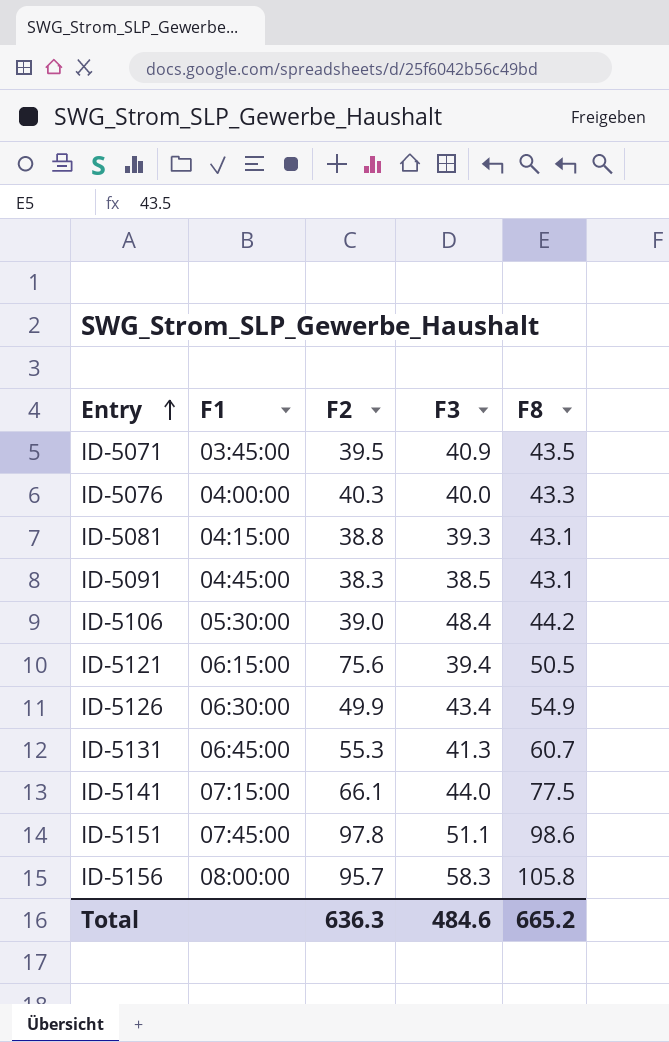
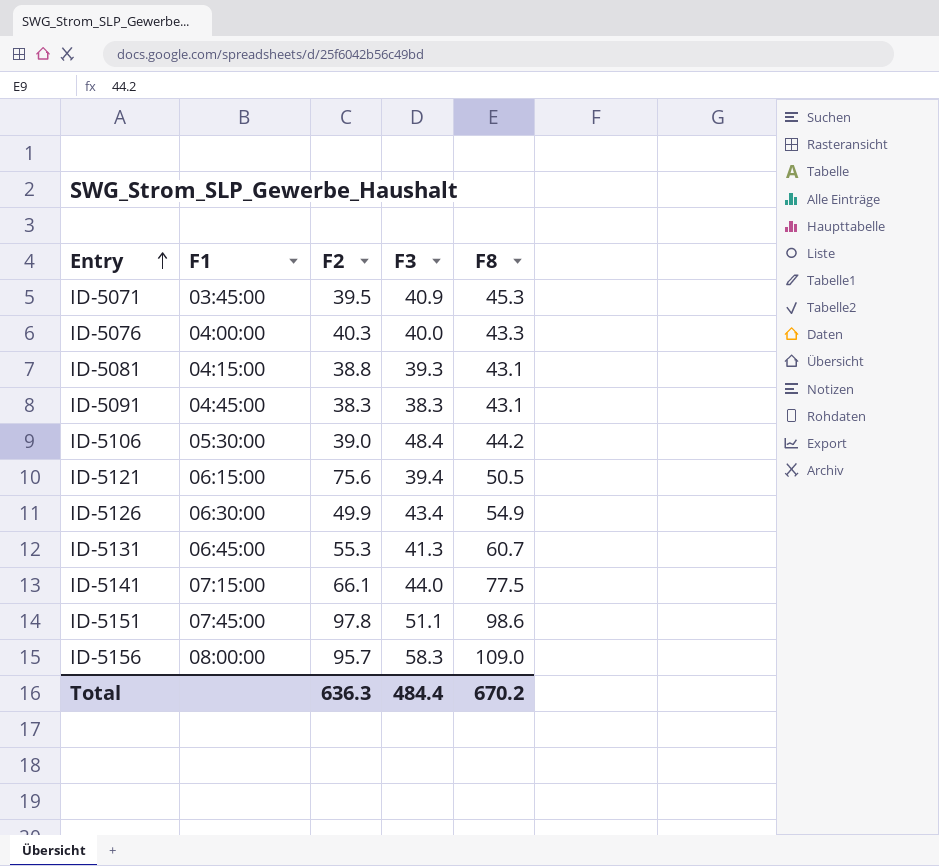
ID-5071 | F8: 43.5 -> 45.3
ID-5091 | F3: 38.5 -> 38.3
ID-5156 | F8: 105.8 -> 109.0
Total | F3: 484.6 -> 484.4
Total | F8: 665.2 -> 670.2

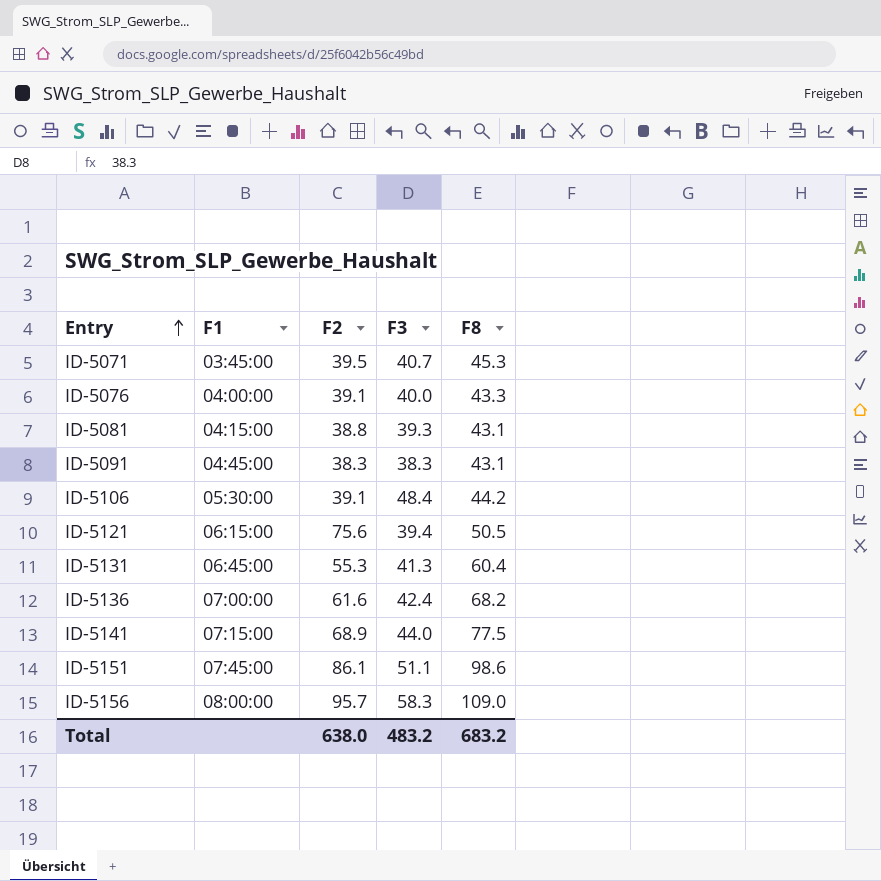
row ID-5126: 06:30:00 | 49.9 | 43.4 | 54.9 -> none
ID-5071 | F3: 40.9 -> 40.7
ID-5076 | F2: 40.3 -> 39.1
ID-5106 | F2: 39.0 -> 39.1
ID-5131 | F8: 60.7 -> 60.4
row ID-5136: none -> 07:00:00 | 61.6 | 42.4 | 68.2
ID-5141 | F2: 66.1 -> 68.9
ID-5151 | F2: 97.8 -> 86.1
Total | F2: 636.3 -> 638.0
Total | F3: 484.4 -> 483.2
Total | F8: 670.2 -> 683.2

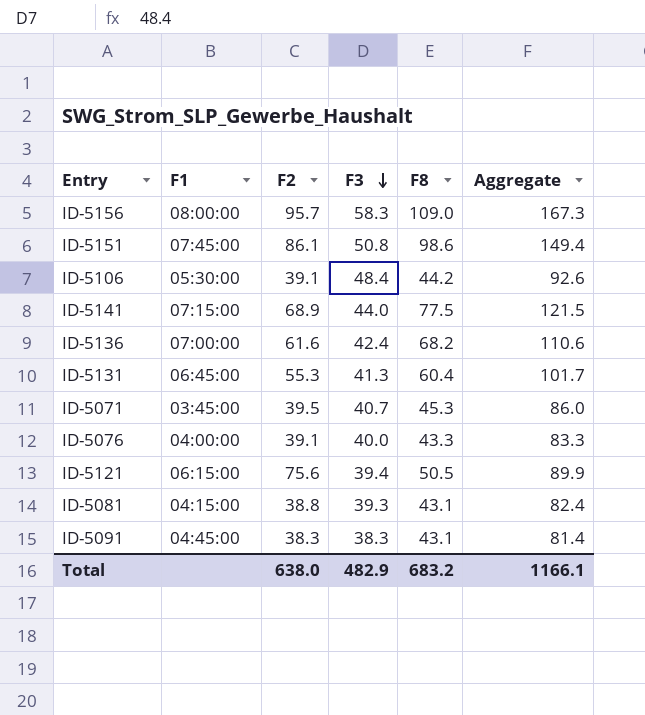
row order: Entry ascending -> F3 descending
column Aggregate | formula: none -> [F3] + [F8]
ID-5151 | F3: 51.1 -> 50.8
Total | F3: 483.2 -> 482.9

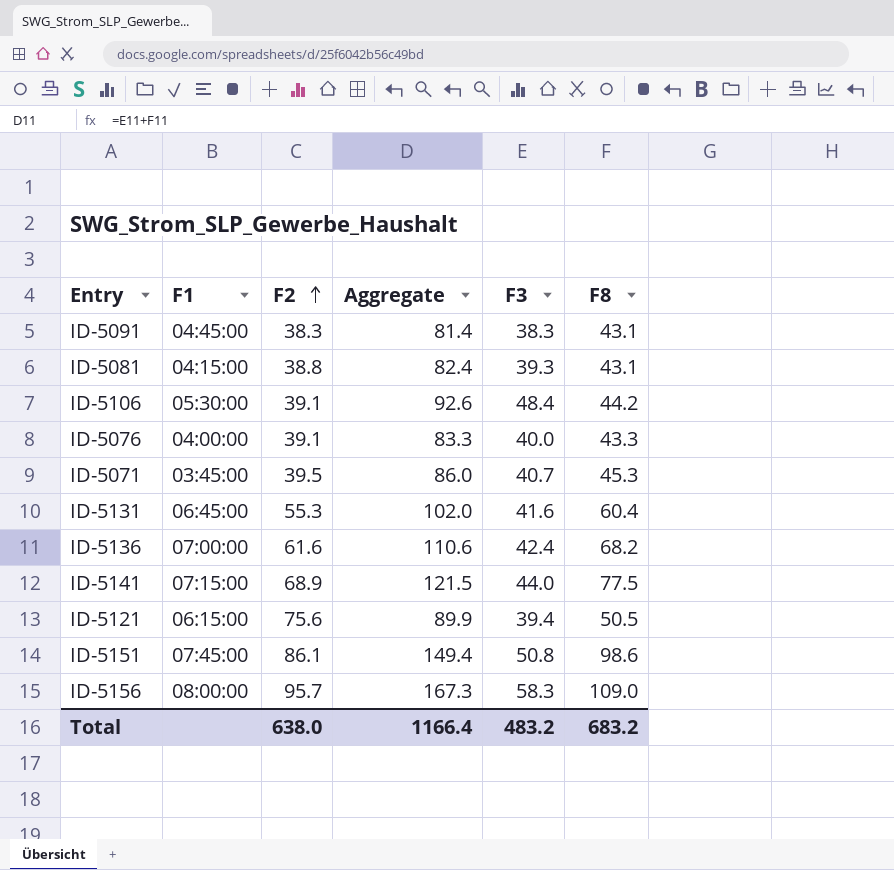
row order: F3 descending -> F2 ascending
column Aggregate | position: 6 -> 4
ID-5131 | Aggregate: 101.7 -> 102.0
ID-5131 | F3: 41.3 -> 41.6
Total | Aggregate: 1166.1 -> 1166.4
Total | F3: 482.9 -> 483.2

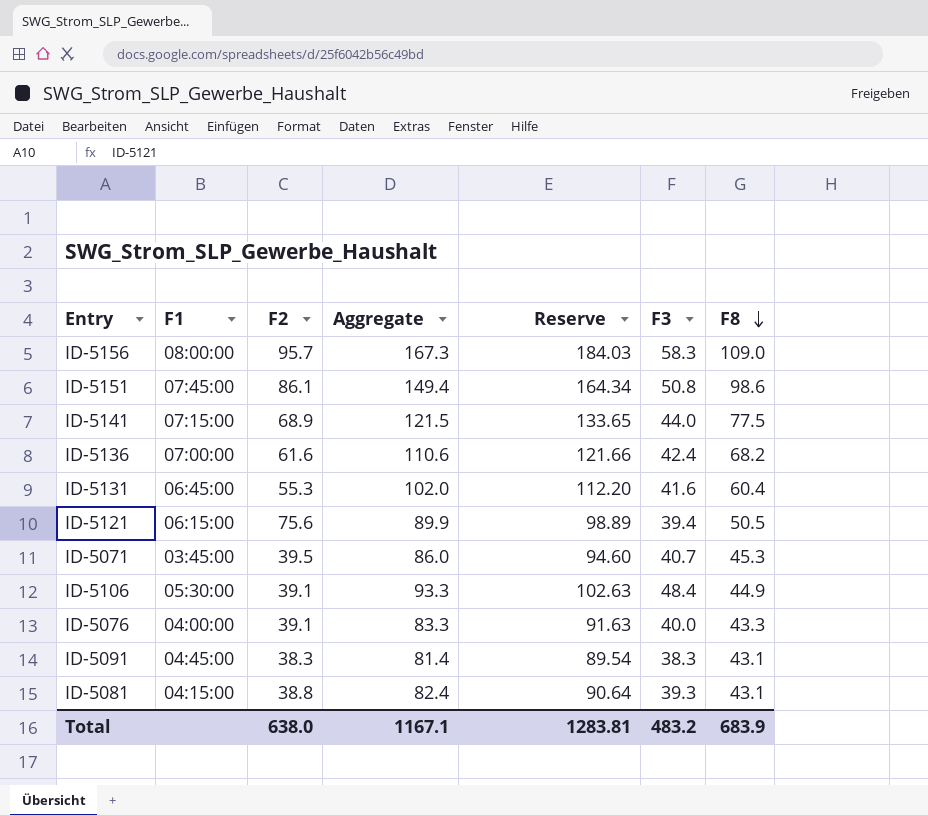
row order: F2 ascending -> F8 descending
column Reserve | formula: none -> [Aggregate] * 1.1
ID-5106 | Aggregate: 92.6 -> 93.3
ID-5106 | F8: 44.2 -> 44.9
Total | Aggregate: 1166.4 -> 1167.1
Total | F8: 683.2 -> 683.9

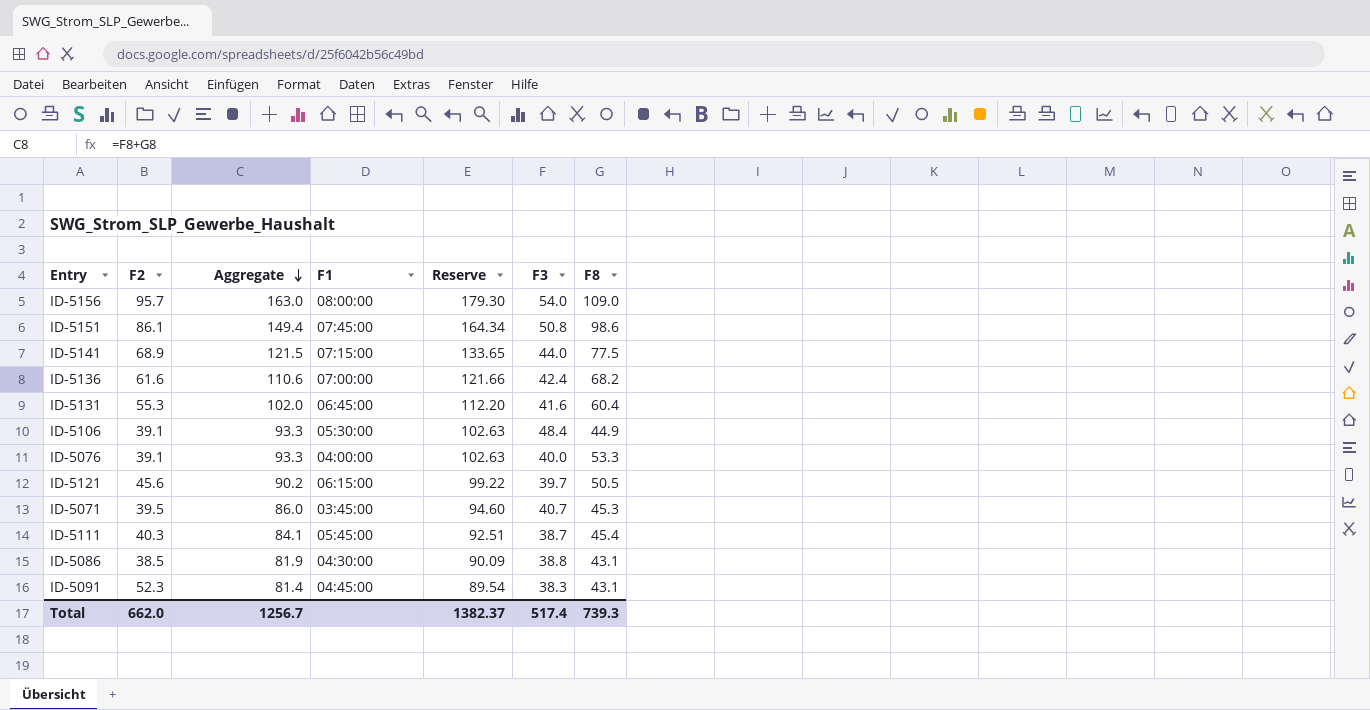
row order: F8 descending -> Aggregate descending
column F1 | position: 2 -> 4
row ID-5081: 04:15:00 | 38.8 | 82.4 | 90.64 | 39.3 | 43.1 -> none
ID-5156 | Aggregate: 167.3 -> 163.0
ID-5156 | Reserve: 184.03 -> 179.30
ID-5156 | F3: 58.3 -> 54.0
ID-5076 | Aggregate: 83.3 -> 93.3
ID-5076 | Reserve: 91.63 -> 102.63
ID-5076 | F8: 43.3 -> 53.3
ID-5121 | F2: 75.6 -> 45.6
ID-5121 | Aggregate: 89.9 -> 90.2
ID-5121 | Reserve: 98.89 -> 99.22
ID-5121 | F3: 39.4 -> 39.7
row ID-5111: none -> 40.3 | 84.1 | 05:45:00 | 92.51 | 38.7 | 45.4
row ID-5086: none -> 38.5 | 81.9 | 04:30:00 | 90.09 | 38.8 | 43.1
ID-5091 | F2: 38.3 -> 52.3
Total | F2: 638.0 -> 662.0
Total | Aggregate: 1167.1 -> 1256.7
Total | Reserve: 1283.81 -> 1382.37
Total | F3: 483.2 -> 517.4
Total | F8: 683.9 -> 739.3

